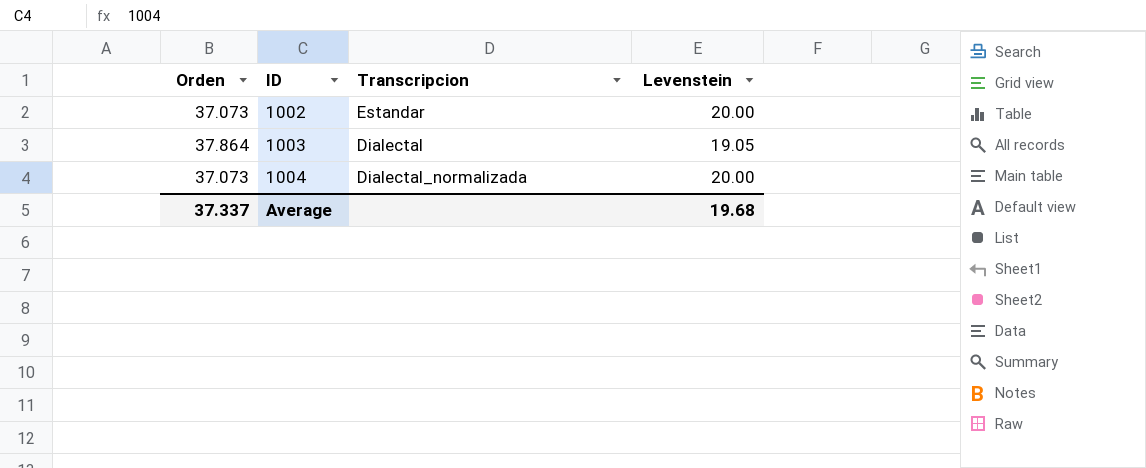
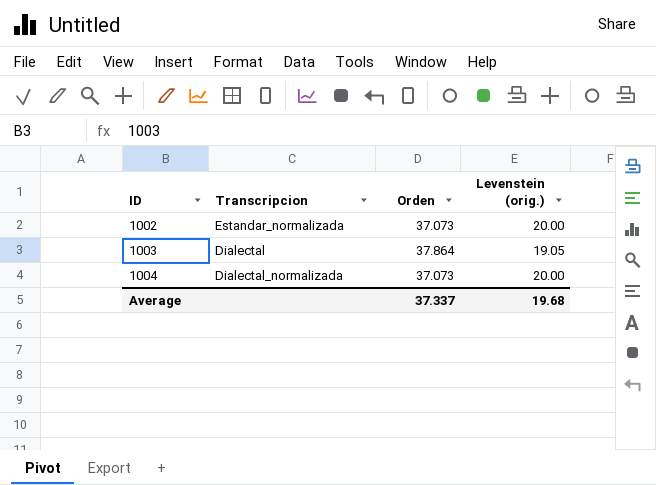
column Orden | position: 1 -> 3
column name: Levenstein -> Levenstein (orig.)
1002 | Transcripcion: Estandar -> Estandar_normalizada

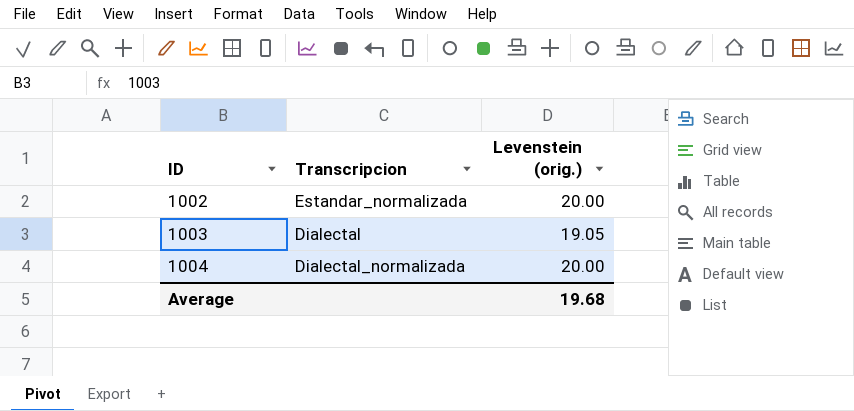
column Orden | position: 3 -> none

